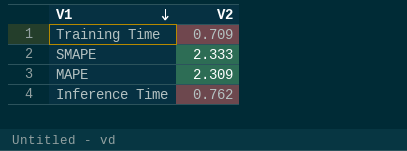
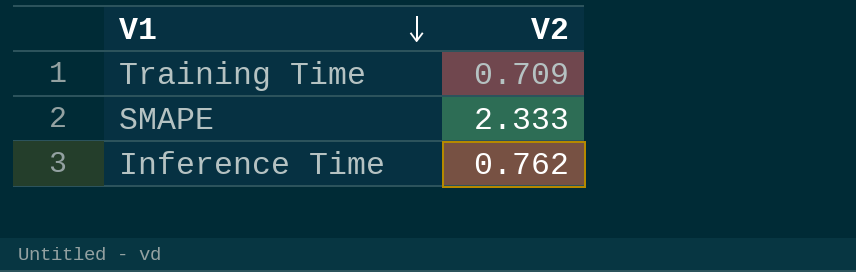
row MAPE: 2.309 -> none

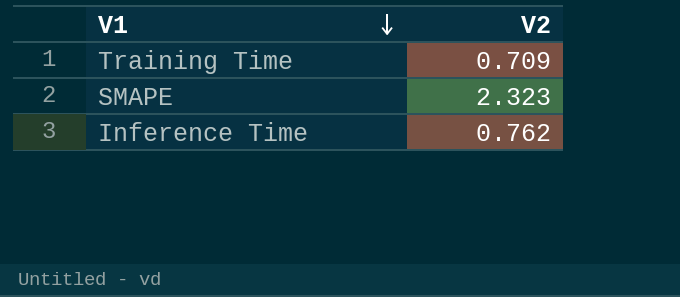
SMAPE | V2: 2.333 -> 2.323

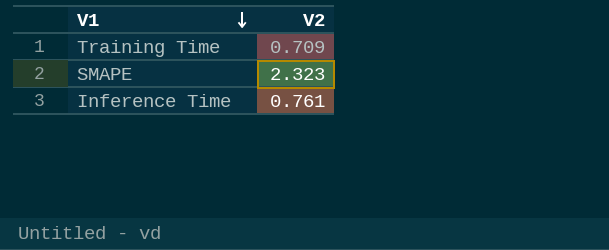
Inference Time | V2: 0.762 -> 0.761

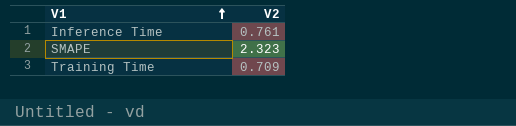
row order: V1 descending -> V1 ascending

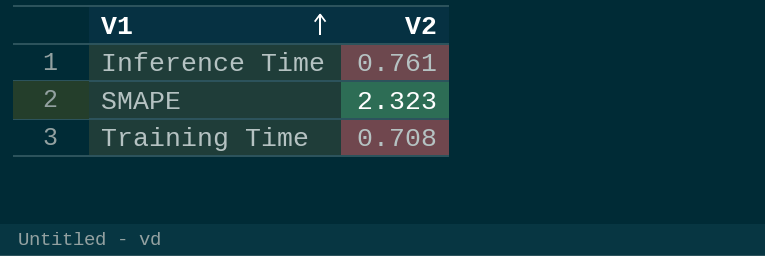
Training Time | V2: 0.709 -> 0.708

